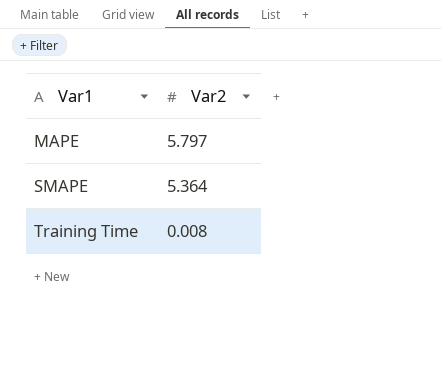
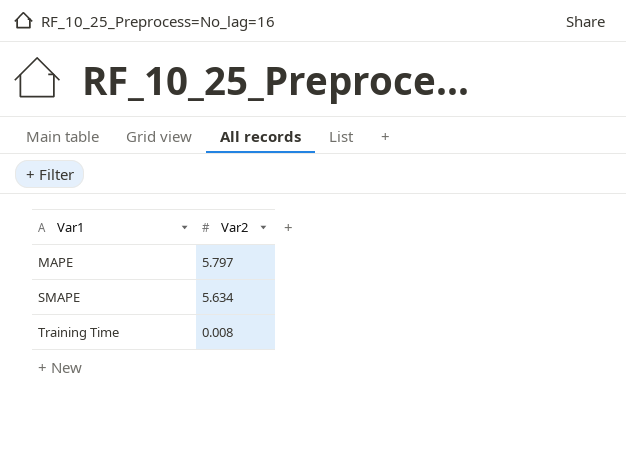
SMAPE | Var2: 5.364 -> 5.634

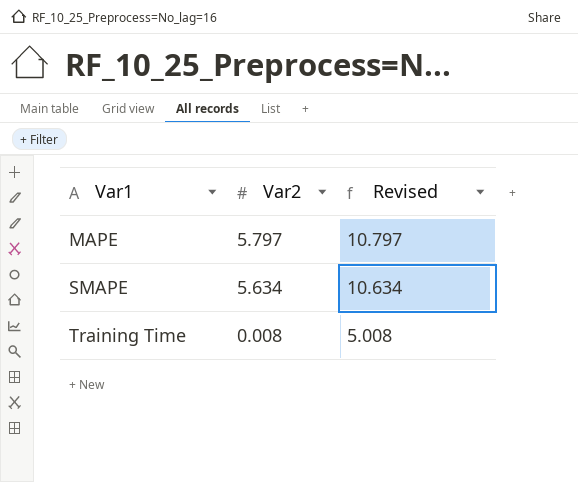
column Revised | formula: none -> [Var2] + 5

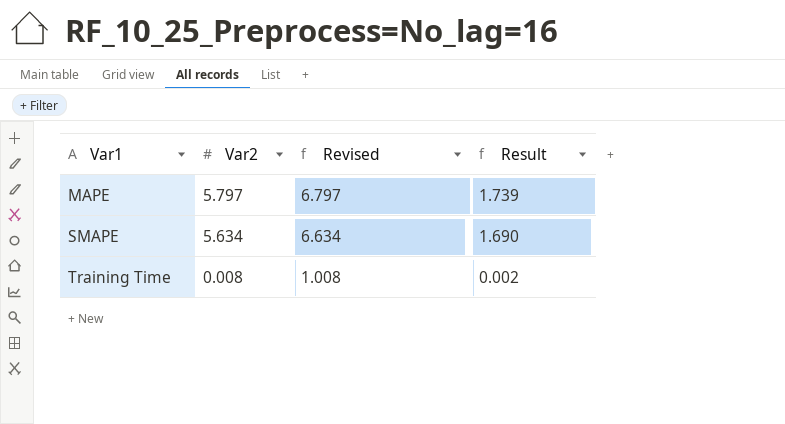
column Revised | formula: [Var2] + 5 -> [Var2] + 1
column Result | formula: none -> [Var2] * 0.3

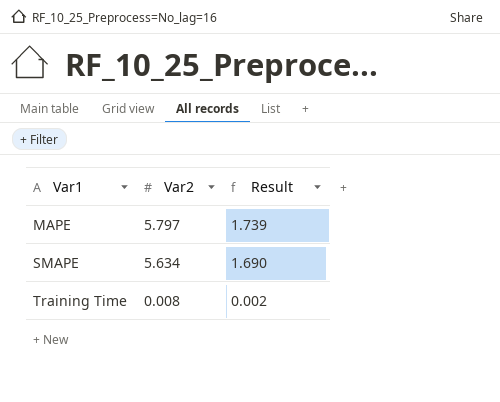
column Revised | formula: [Var2] + 1 -> none

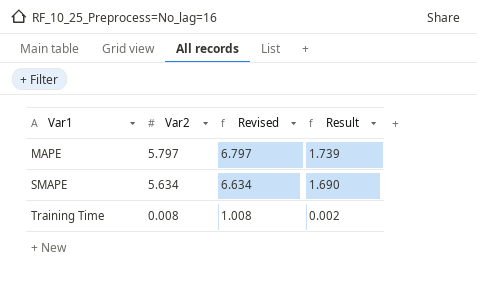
column Revised | formula: none -> [Var2] + 1

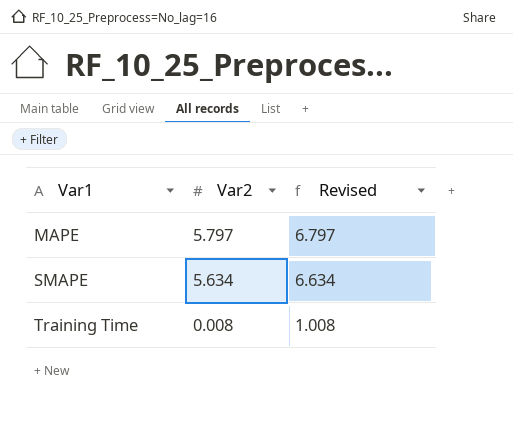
column Result | formula: [Var2] * 0.3 -> none

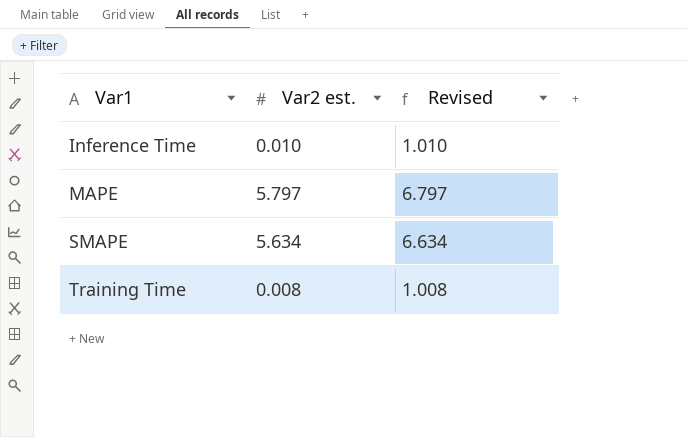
column name: Var2 -> Var2 est.
row Inference Time: none -> 0.010 | 1.010

